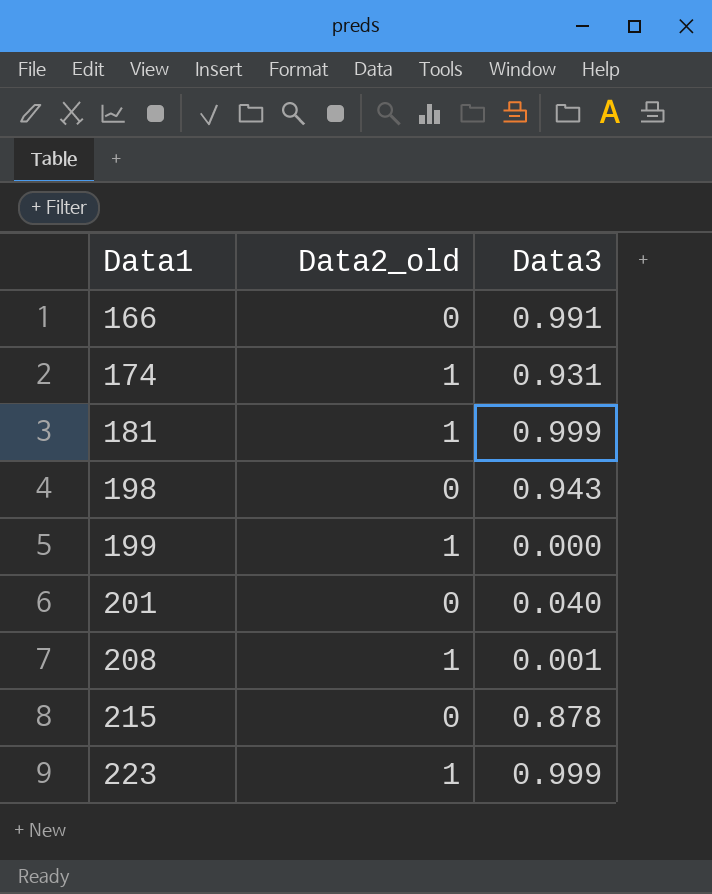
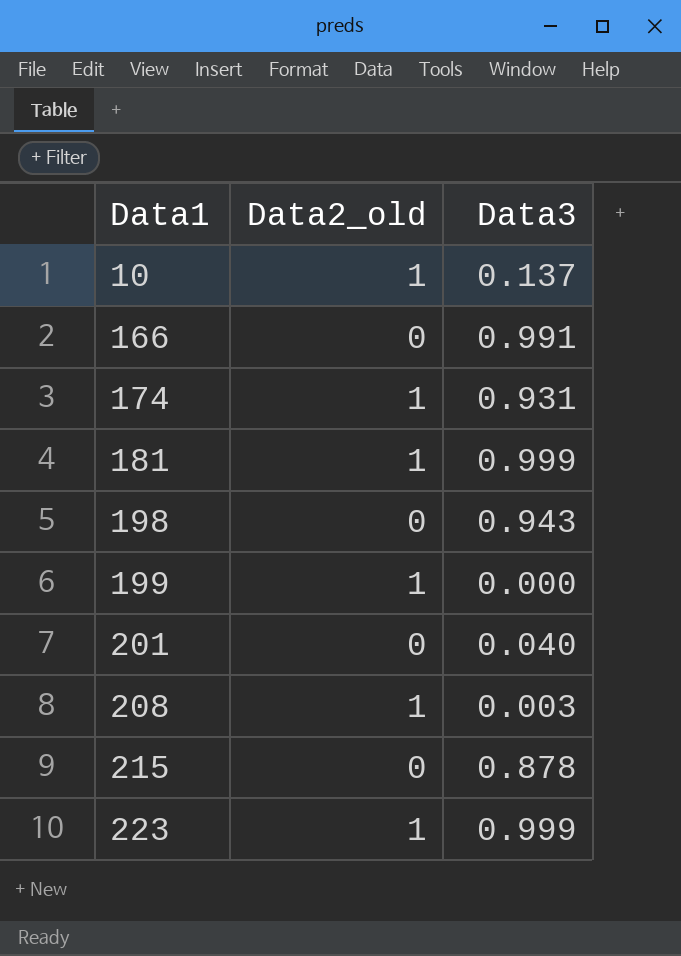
row 10: none -> 1 | 0.137
208 | Data3: 0.001 -> 0.003

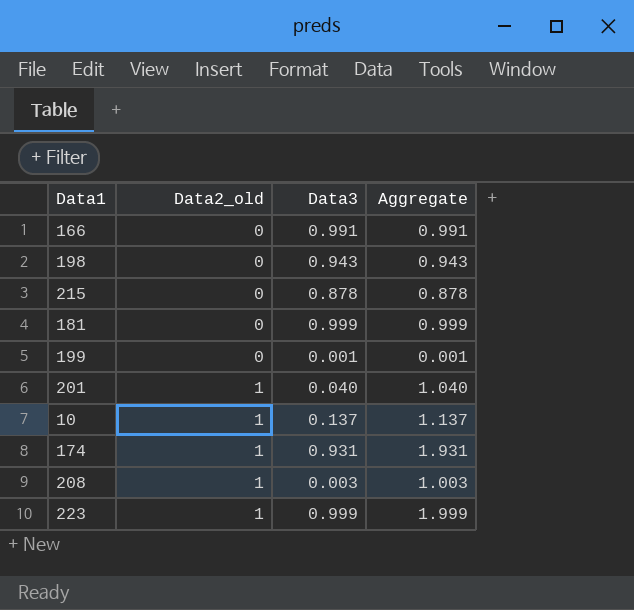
row order: Data1 ascending -> Data2_old ascending
column Aggregate | formula: none -> [Data2_old] + [Data3]
181 | Data2_old: 1 -> 0
199 | Data2_old: 1 -> 0
199 | Data3: 0.000 -> 0.001
201 | Data2_old: 0 -> 1

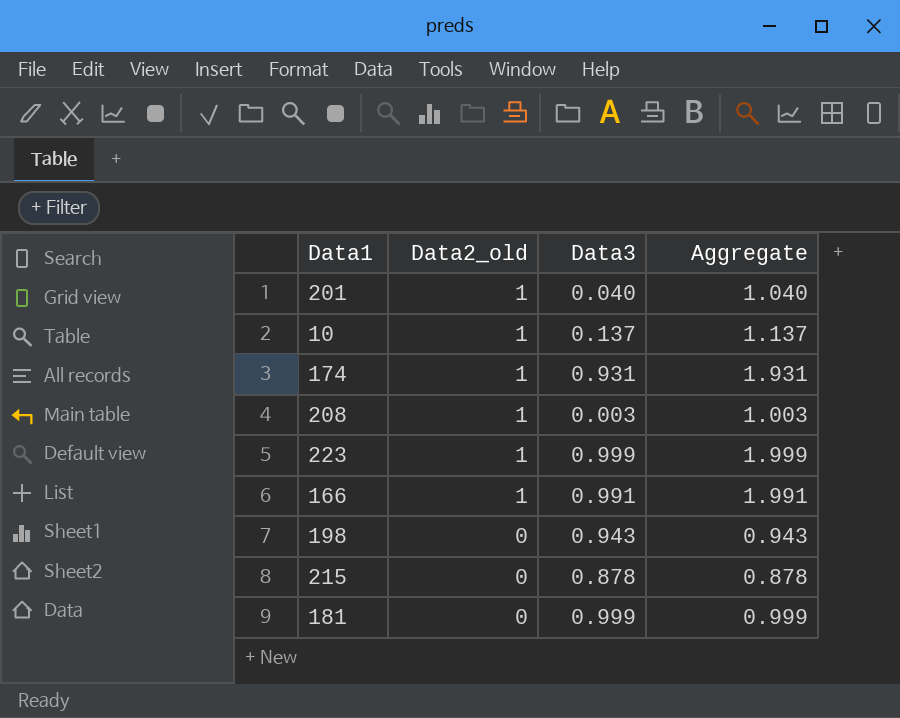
row order: Data2_old ascending -> Data2_old descending
row 199: 0 | 0.001 | 0.001 -> none
166 | Data2_old: 0 -> 1
166 | Aggregate: 0.991 -> 1.991

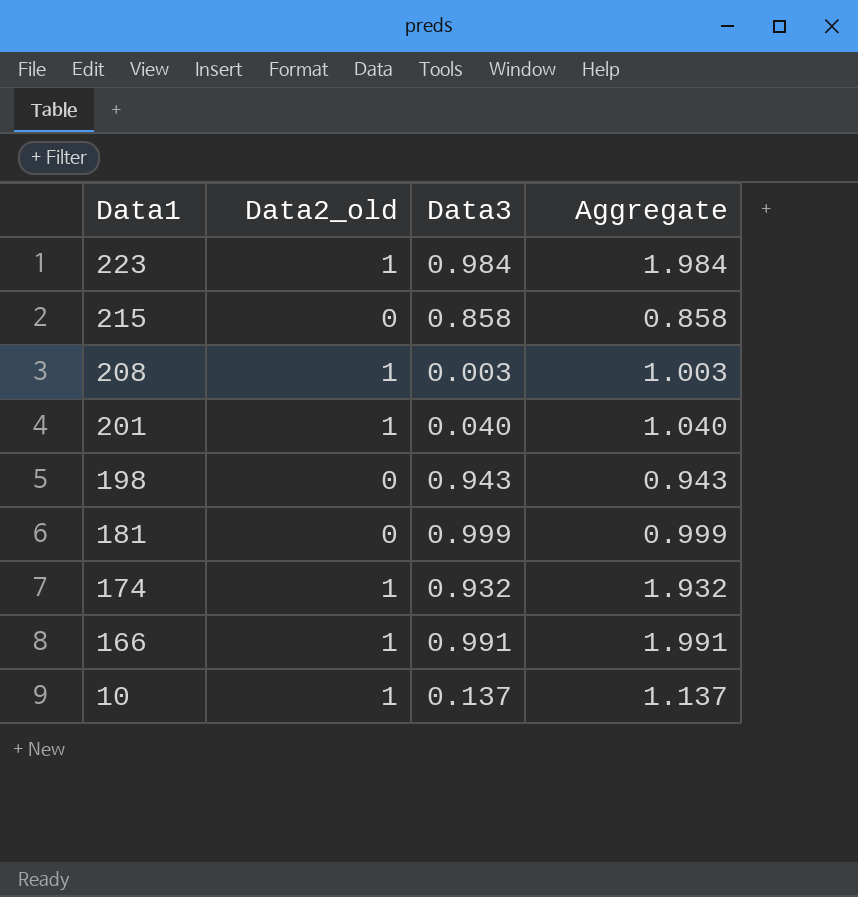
row order: Data2_old descending -> Data1 descending
223 | Data3: 0.999 -> 0.984
223 | Aggregate: 1.999 -> 1.984
215 | Data3: 0.878 -> 0.858
215 | Aggregate: 0.878 -> 0.858
174 | Data3: 0.931 -> 0.932
174 | Aggregate: 1.931 -> 1.932

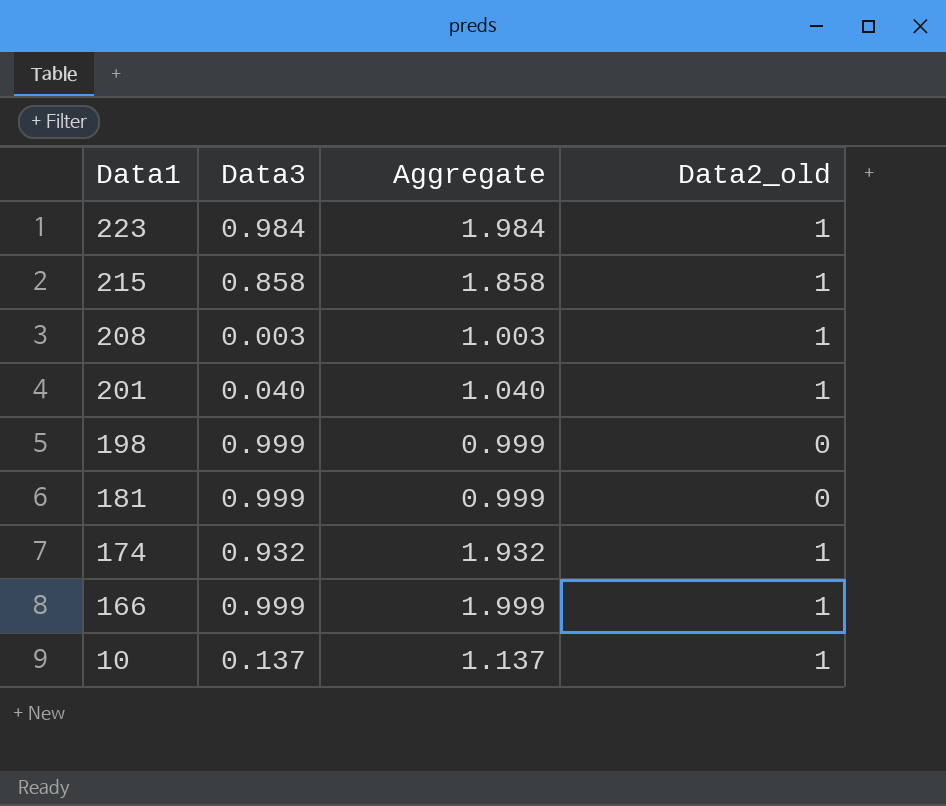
column Data2_old | position: 2 -> 4
215 | Aggregate: 0.858 -> 1.858
215 | Data2_old: 0 -> 1
198 | Data3: 0.943 -> 0.999
198 | Aggregate: 0.943 -> 0.999
166 | Data3: 0.991 -> 0.999
166 | Aggregate: 1.991 -> 1.999

